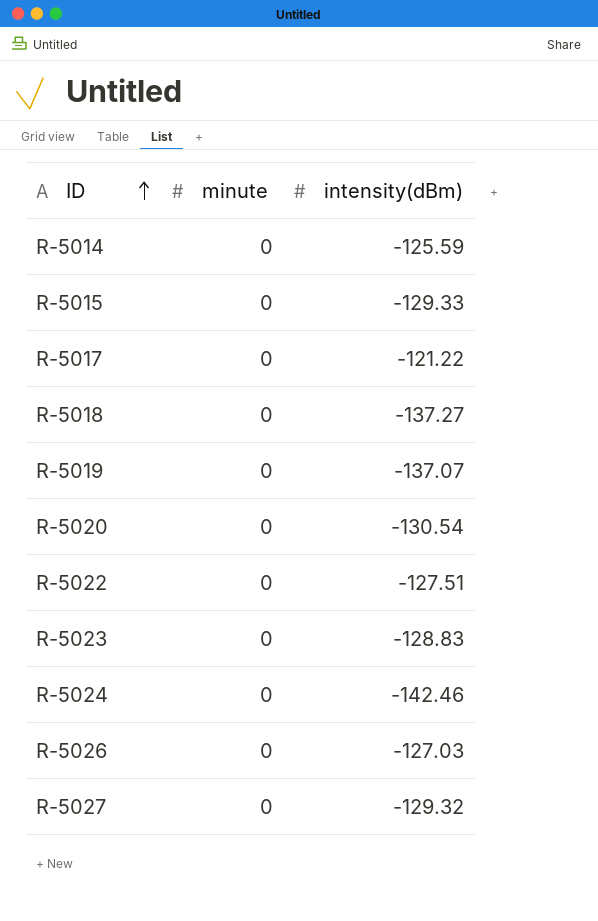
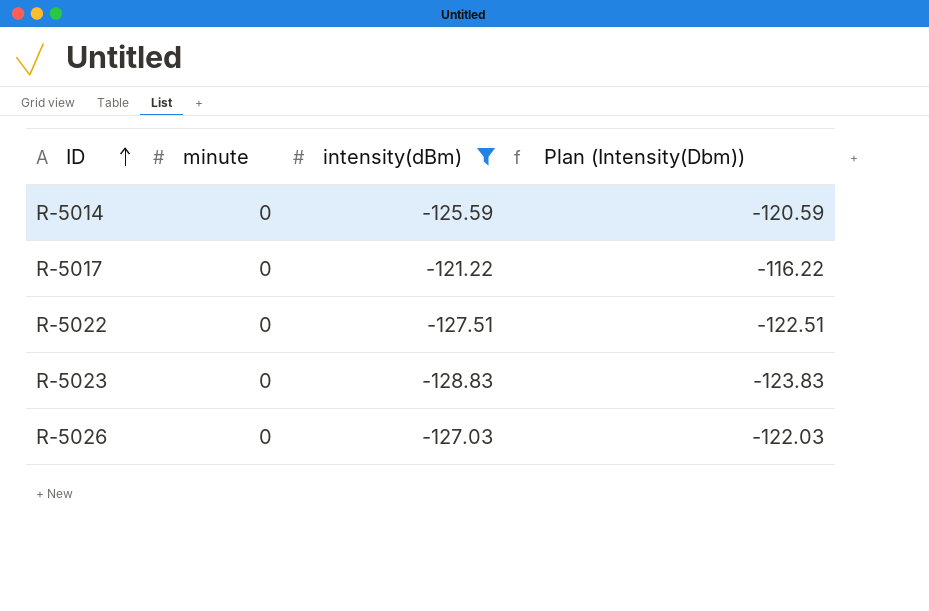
filter: none -> intensity(dBm) >= -128.83
column Plan (Intensity(Dbm)) | formula: none -> [intensity(dBm)] + 5

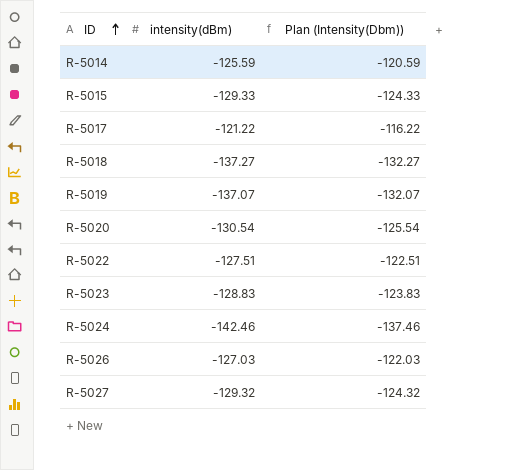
filter: intensity(dBm) >= -128.83 -> none
column minute | position: 2 -> none

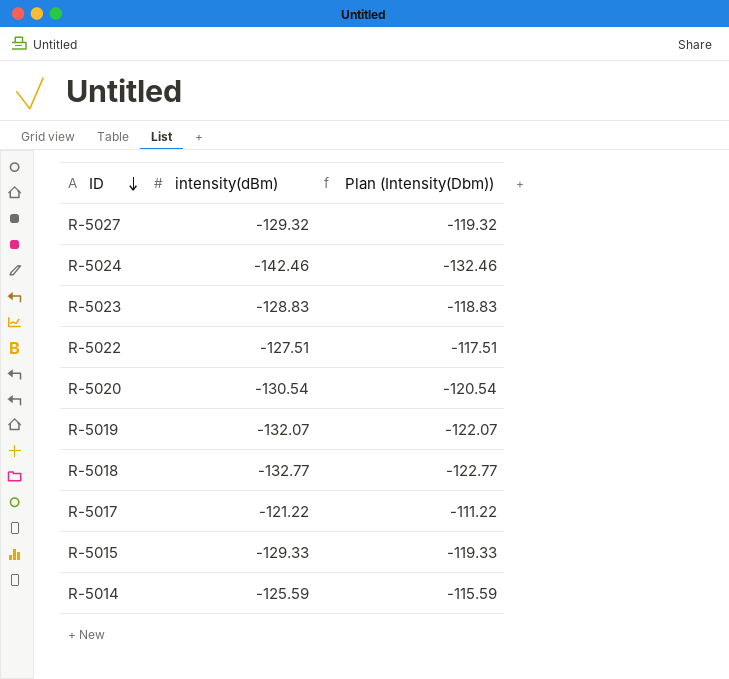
row order: ID ascending -> ID descending
column Plan (Intensity(Dbm)) | formula: [intensity(dBm)] + 5 -> [intensity(dBm)] + 10
row R-5026: -127.03 | -122.03 -> none
R-5019 | intensity(dBm): -137.07 -> -132.07
R-5018 | intensity(dBm): -137.27 -> -132.77

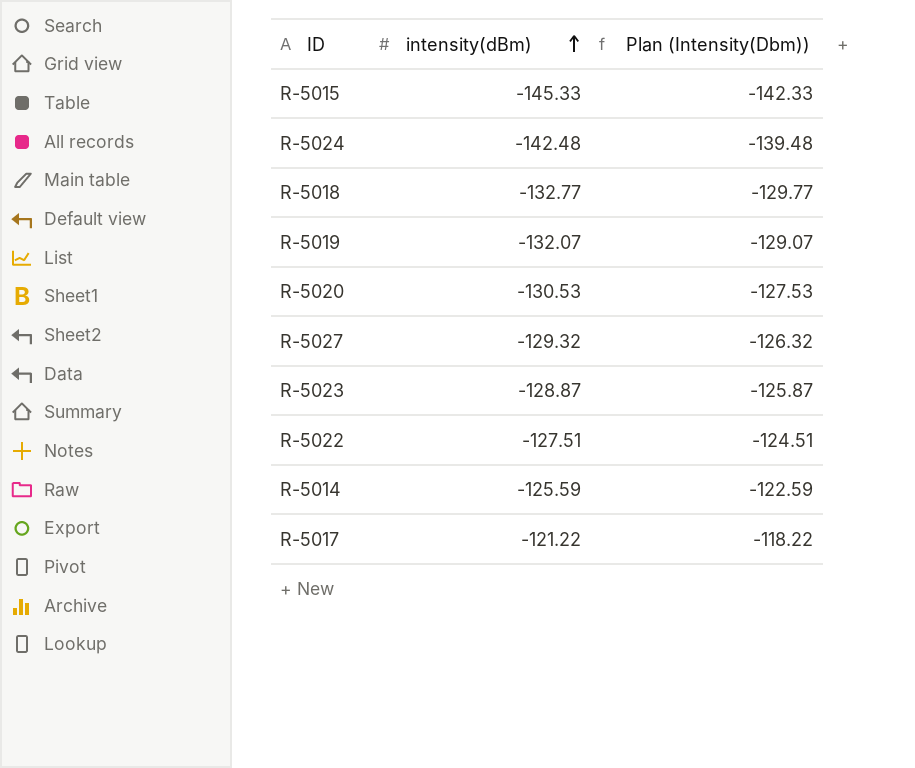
row order: ID descending -> intensity(dBm) ascending
column Plan (Intensity(Dbm)) | formula: [intensity(dBm)] + 10 -> [intensity(dBm)] + 3
R-5015 | intensity(dBm): -129.33 -> -145.33
R-5024 | intensity(dBm): -142.46 -> -142.48
R-5020 | intensity(dBm): -130.54 -> -130.53
R-5023 | intensity(dBm): -128.83 -> -128.87

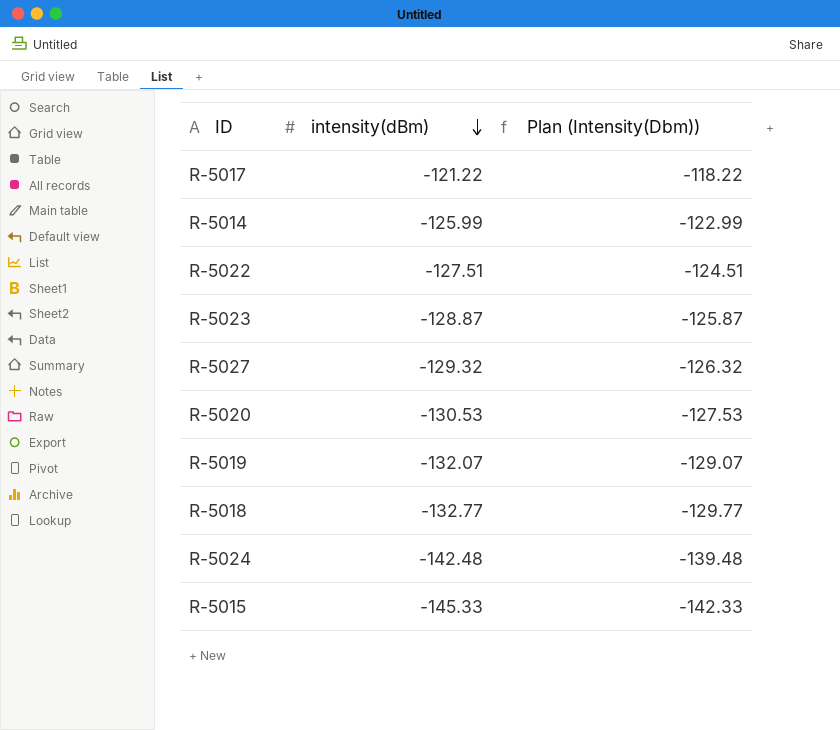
row order: intensity(dBm) ascending -> intensity(dBm) descending
R-5014 | intensity(dBm): -125.59 -> -125.99
R-5014 | Plan (Intensity(Dbm)): -122.59 -> -122.99

